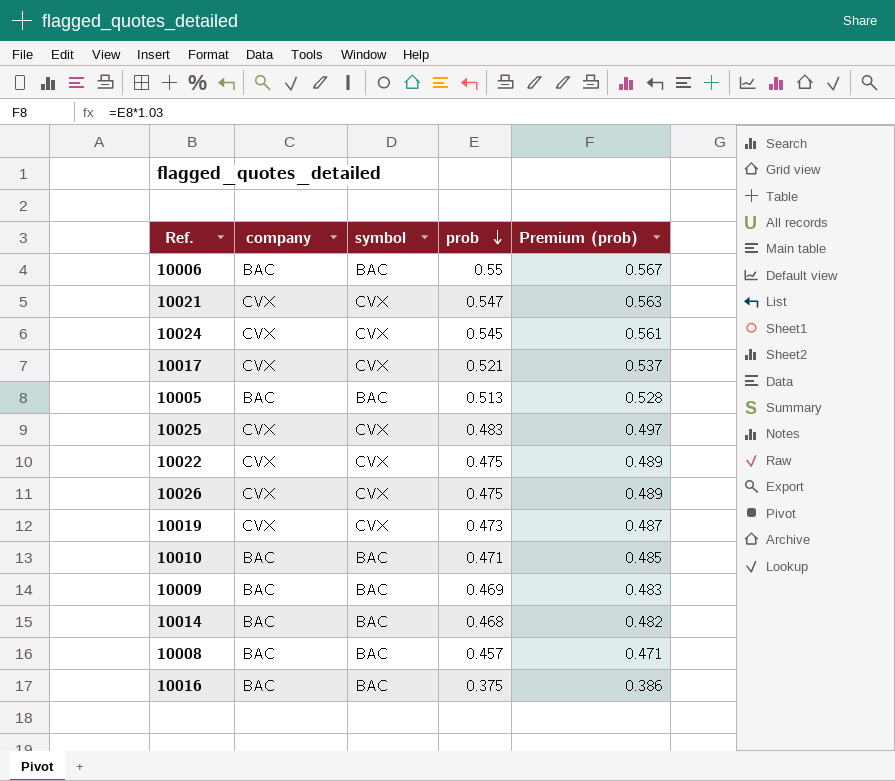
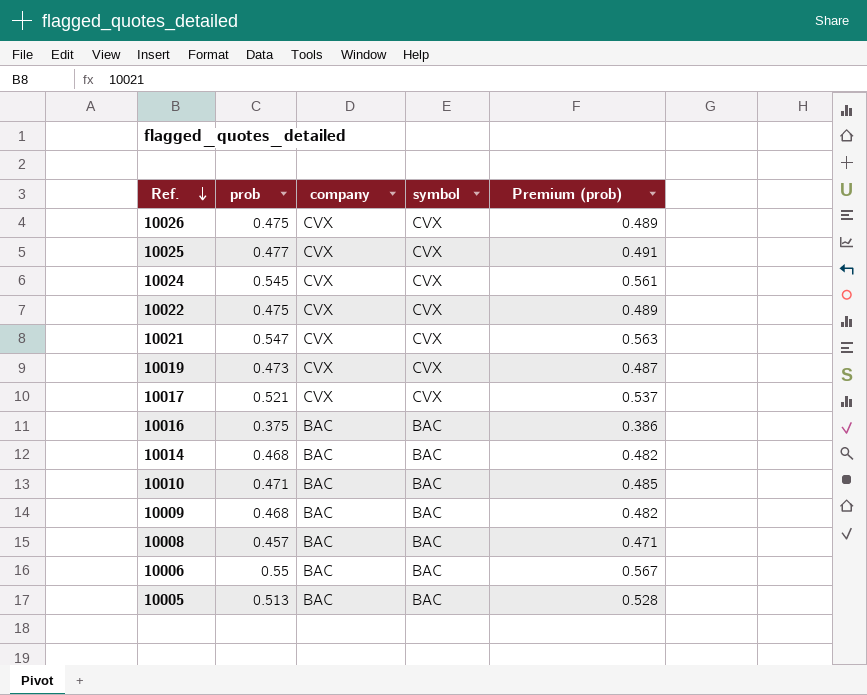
row order: prob descending -> Ref. descending
column prob | position: 4 -> 2
10025 | prob: 0.483 -> 0.477
10025 | Premium (prob): 0.497 -> 0.491
10009 | prob: 0.469 -> 0.468
10009 | Premium (prob): 0.483 -> 0.482

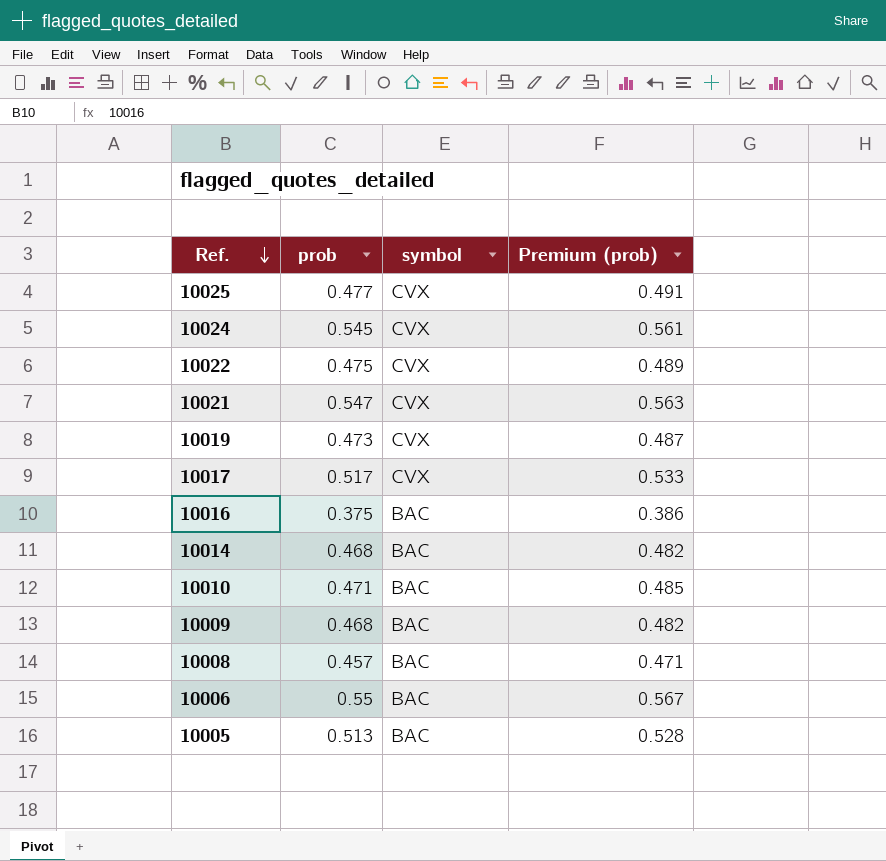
column company | position: 3 -> none
row 10026: 0.475 | CVX | CVX | 0.489 -> none
10017 | prob: 0.521 -> 0.517
10017 | Premium (prob): 0.537 -> 0.533

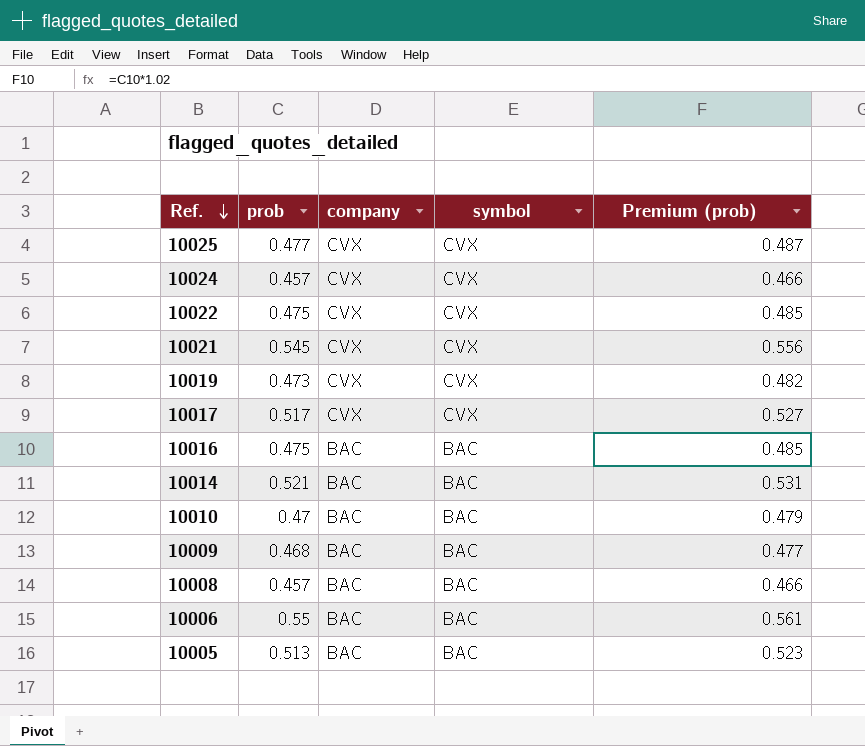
column company | position: none -> 3
column Premium (prob) | formula: [prob] * 1.03 -> [prob] * 1.02
10024 | prob: 0.545 -> 0.457
10021 | prob: 0.547 -> 0.545
10016 | prob: 0.375 -> 0.475
10014 | prob: 0.468 -> 0.521
10010 | prob: 0.471 -> 0.47

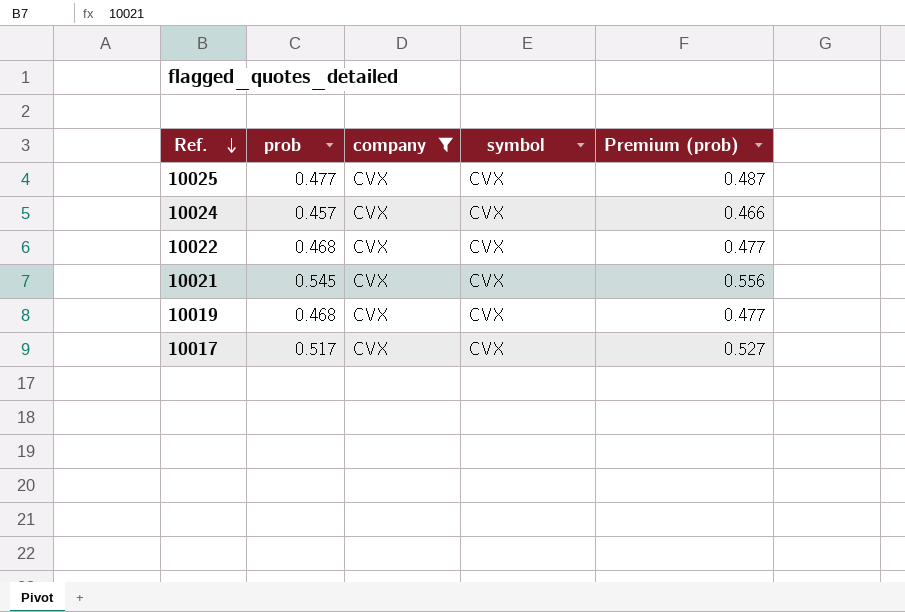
filter: none -> company = CVX
10022 | prob: 0.475 -> 0.468
10022 | Premium (prob): 0.485 -> 0.477
10019 | prob: 0.473 -> 0.468
10019 | Premium (prob): 0.482 -> 0.477

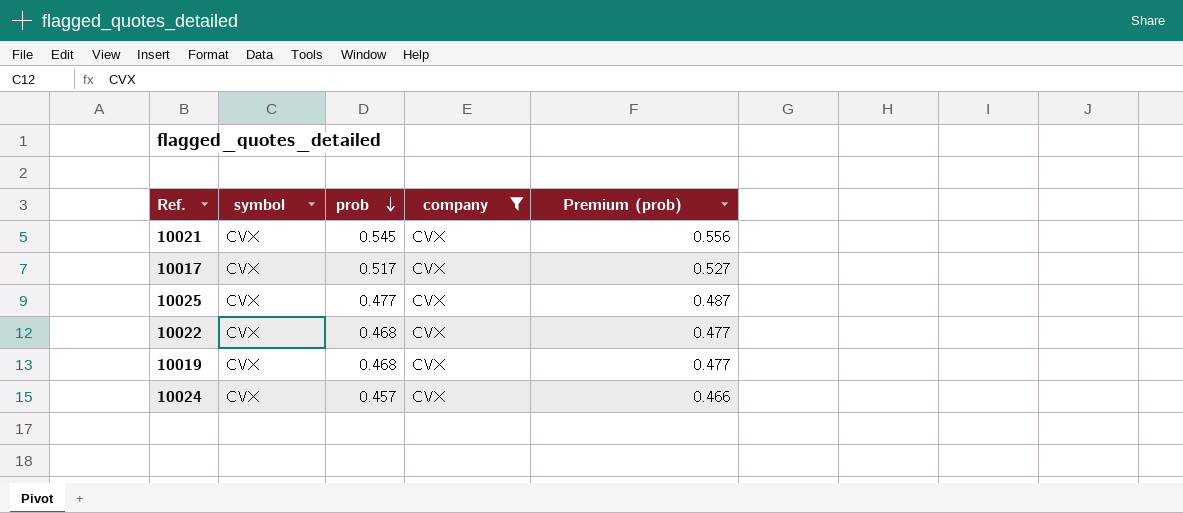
row order: Ref. descending -> prob descending
column symbol | position: 4 -> 2

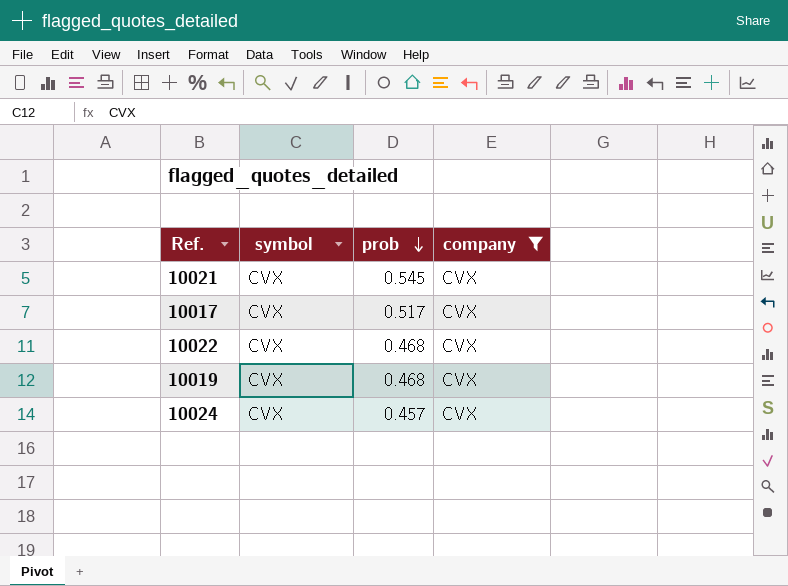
column Premium (prob) | formula: [prob] * 1.02 -> none
row 10025: CVX | 0.477 | CVX | 0.487 -> none

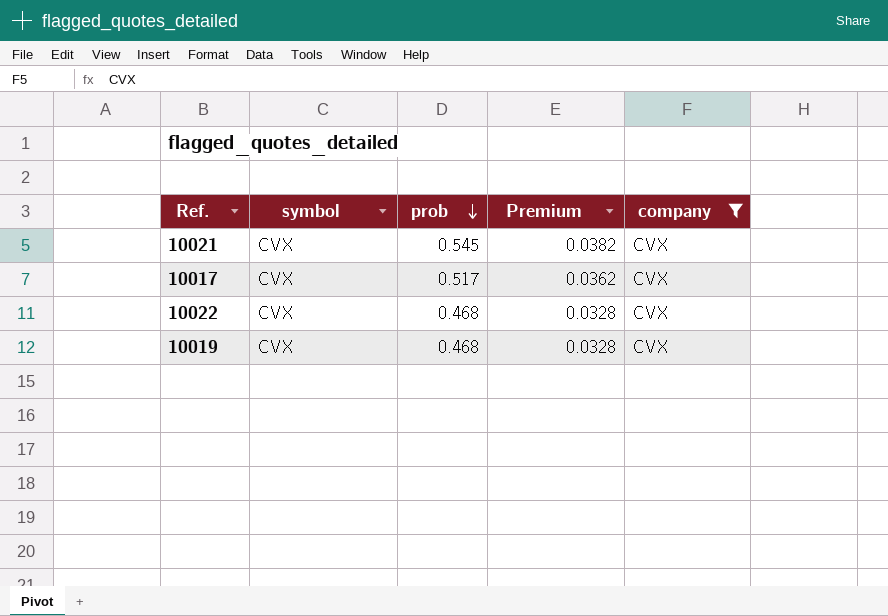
column Premium | formula: none -> [prob] * 0.07
row 10024: CVX | 0.457 | CVX -> none

